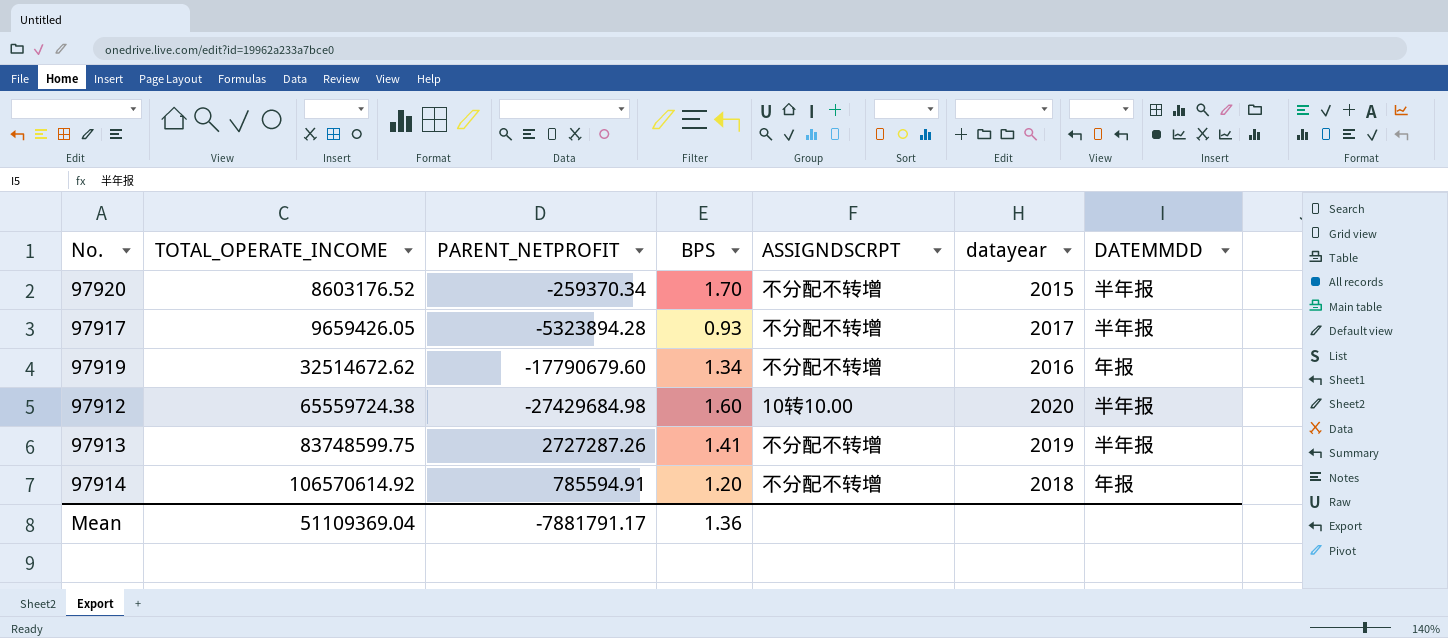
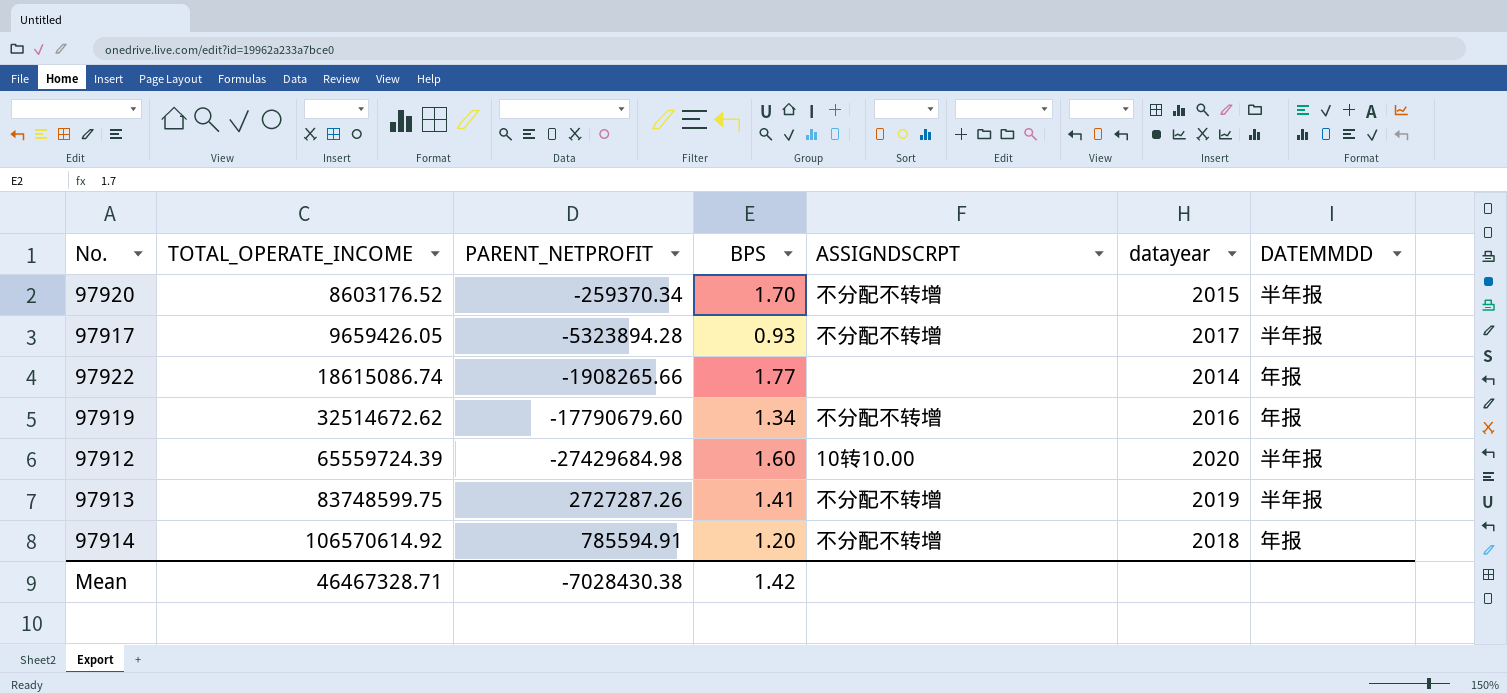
row 97922: none -> 18615086.74 | -1908265.66 | 1.77 | none | 2014 | 年报
97912 | TOTAL_OPERATE_INCOME: 65559724.38 -> 65559724.39
Mean | TOTAL_OPERATE_INCOME: 51109369.04 -> 46467328.71
Mean | PARENT_NETPROFIT: -7881791.17 -> -7028430.38
Mean | BPS: 1.36 -> 1.42

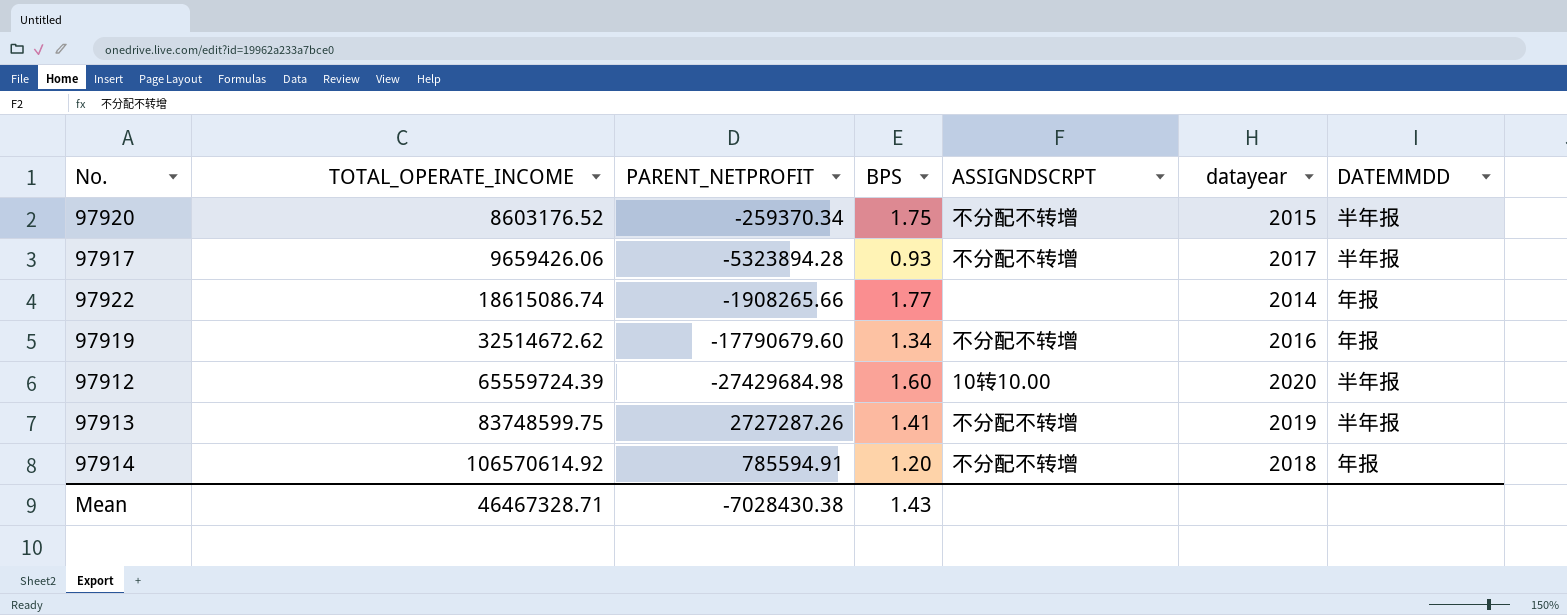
97920 | BPS: 1.70 -> 1.75
97917 | TOTAL_OPERATE_INCOME: 9659426.05 -> 9659426.06
Mean | BPS: 1.42 -> 1.43

